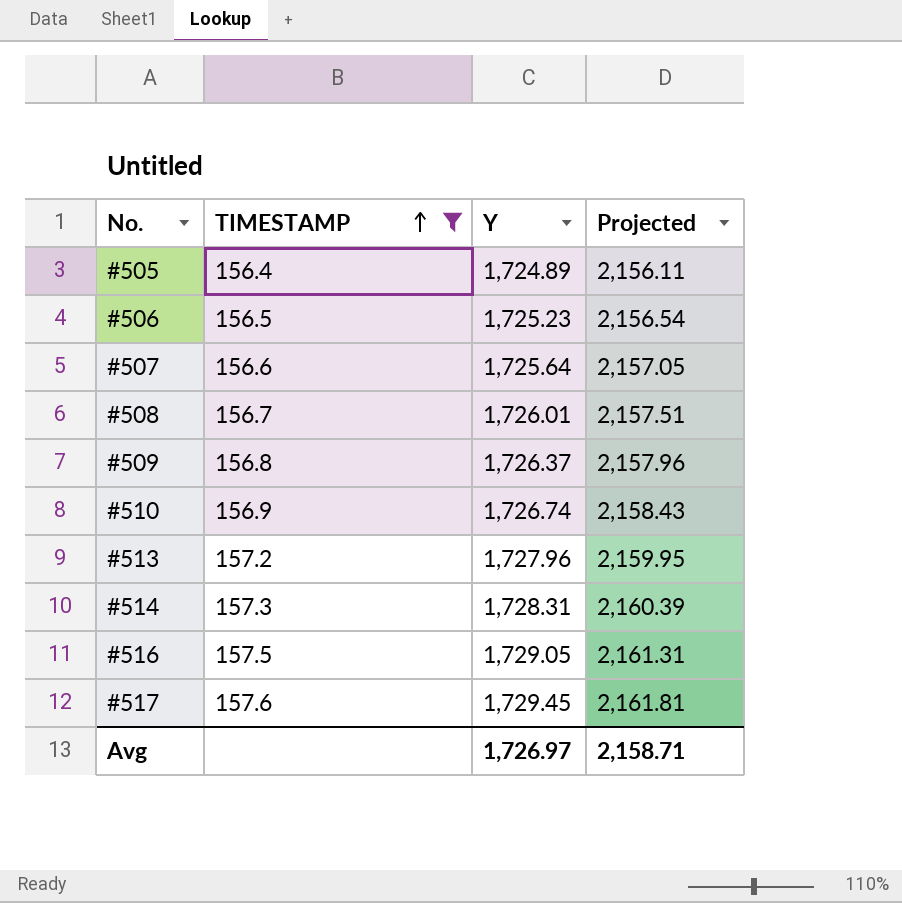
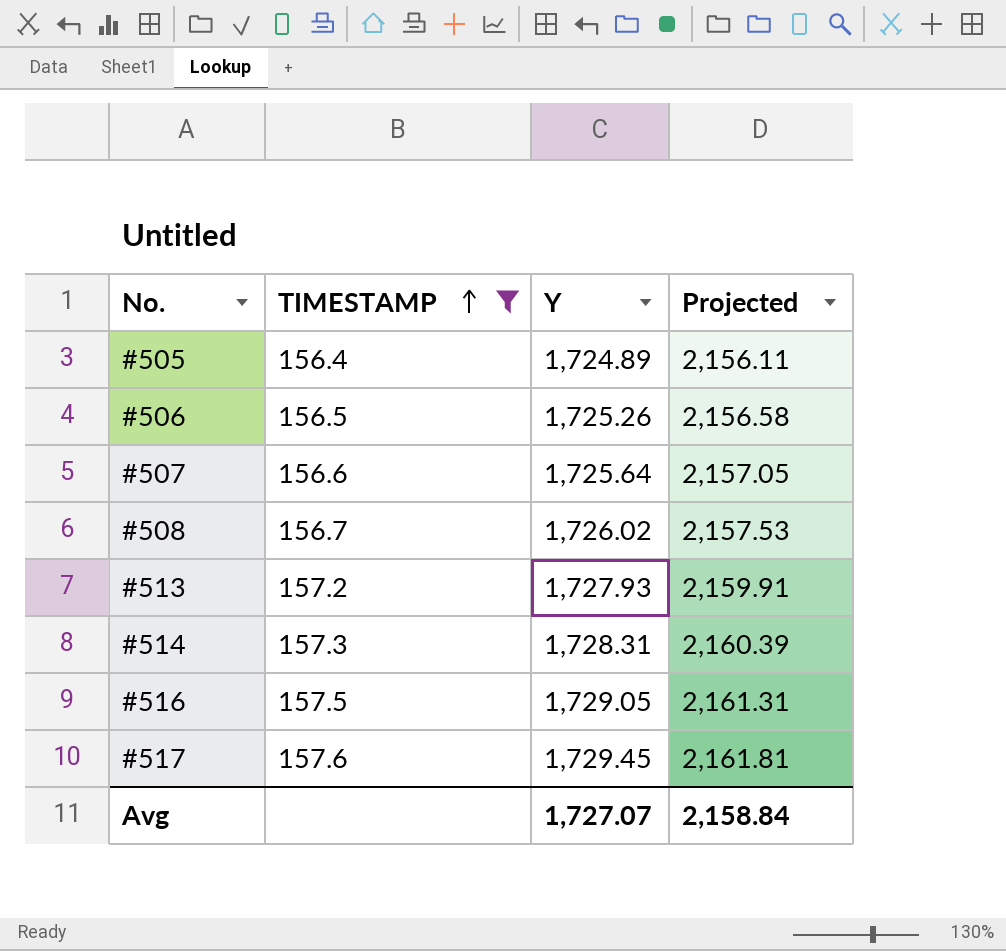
row #509: 156.8 | 1,726.37 | 2,157.96 -> none
row #510: 156.9 | 1,726.74 | 2,158.43 -> none
#506 | Y: 1,725.23 -> 1,725.26
#506 | Projected: 2,156.54 -> 2,156.58
#508 | Y: 1,726.01 -> 1,726.02
#508 | Projected: 2,157.51 -> 2,157.53
#513 | Y: 1,727.96 -> 1,727.93
#513 | Projected: 2,159.95 -> 2,159.91
Avg | Y: 1,726.97 -> 1,727.07
Avg | Projected: 2,158.71 -> 2,158.84

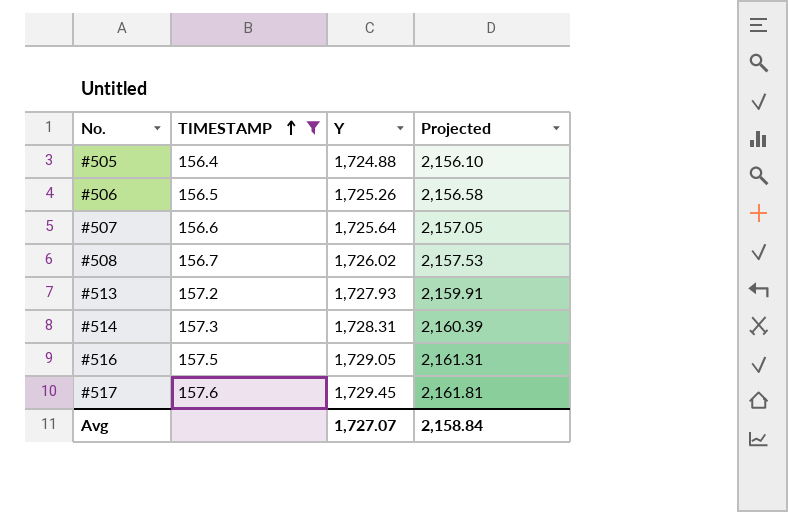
#505 | Y: 1,724.89 -> 1,724.88
#505 | Projected: 2,156.11 -> 2,156.10

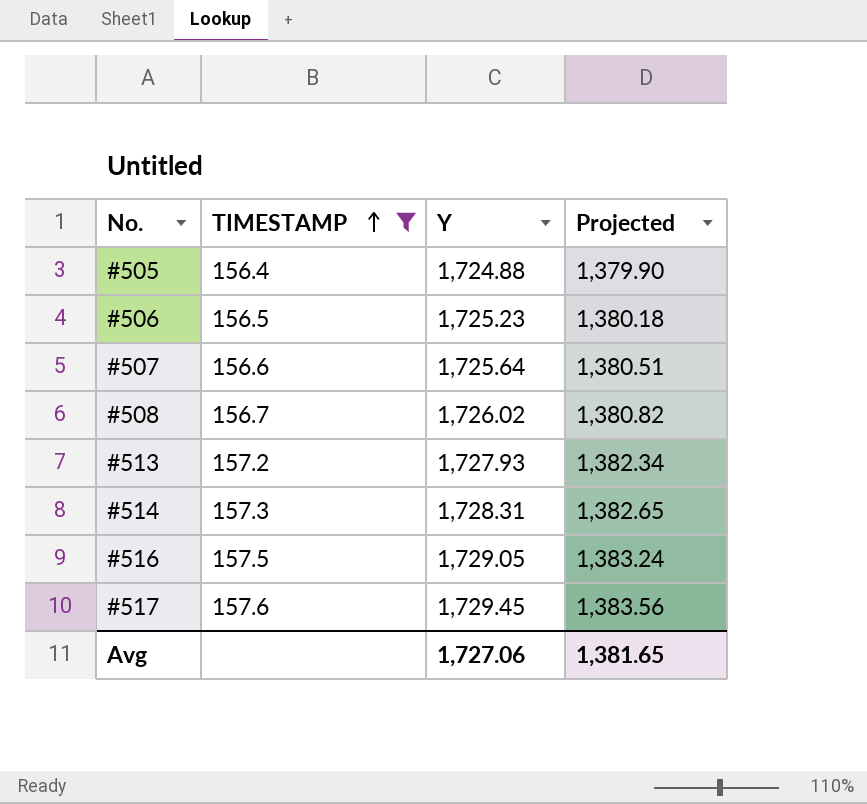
column Projected | formula: [Y] * 1.25 -> [Y] * 0.8
#506 | Y: 1,725.26 -> 1,725.23
Avg | Y: 1,727.07 -> 1,727.06
Avg | Projected: 2,158.84 -> 1,381.65

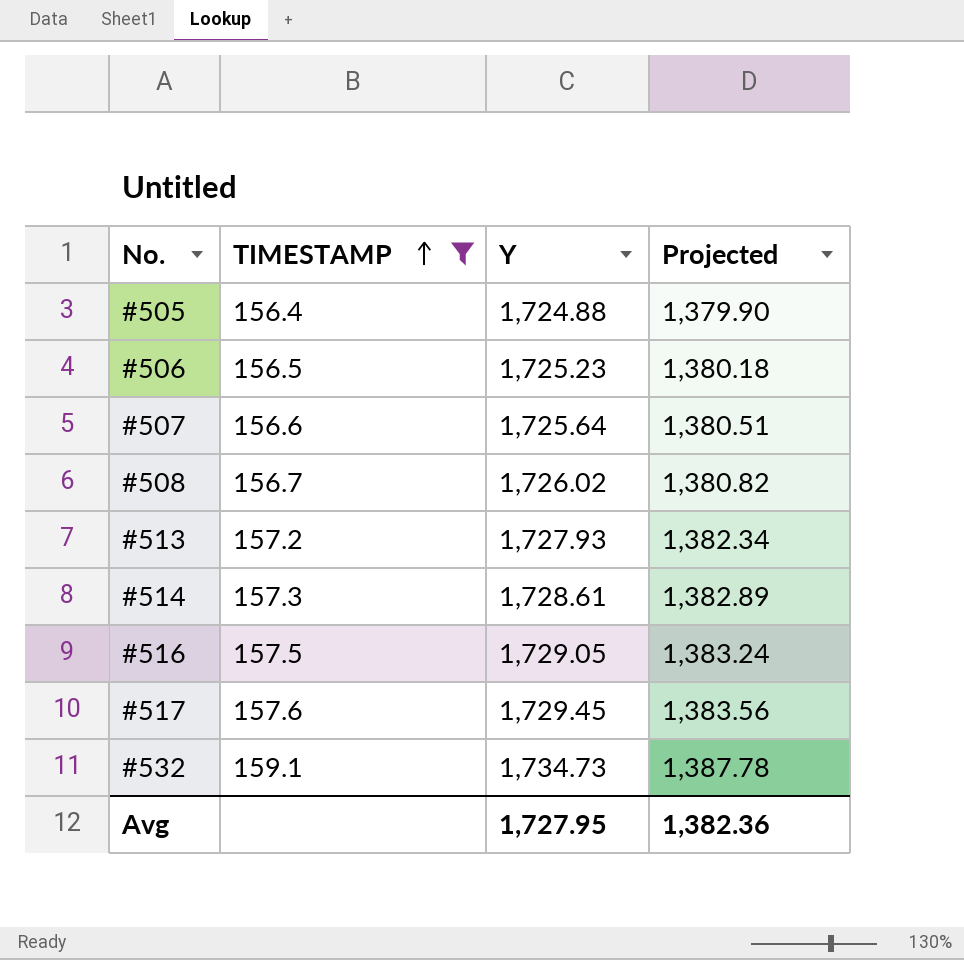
#514 | Y: 1,728.31 -> 1,728.61
#514 | Projected: 1,382.65 -> 1,382.89
row #532: none -> 159.1 | 1,734.73 | 1,387.78
Avg | Y: 1,727.06 -> 1,727.95
Avg | Projected: 1,381.65 -> 1,382.36

